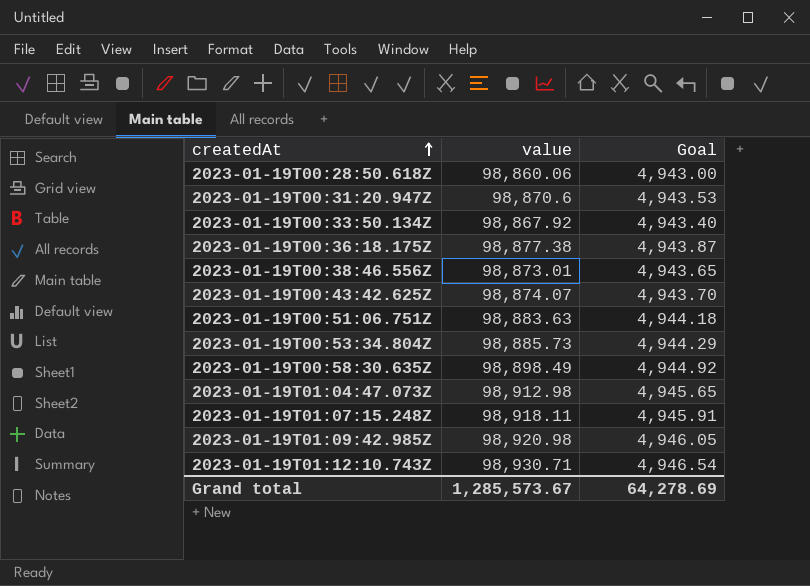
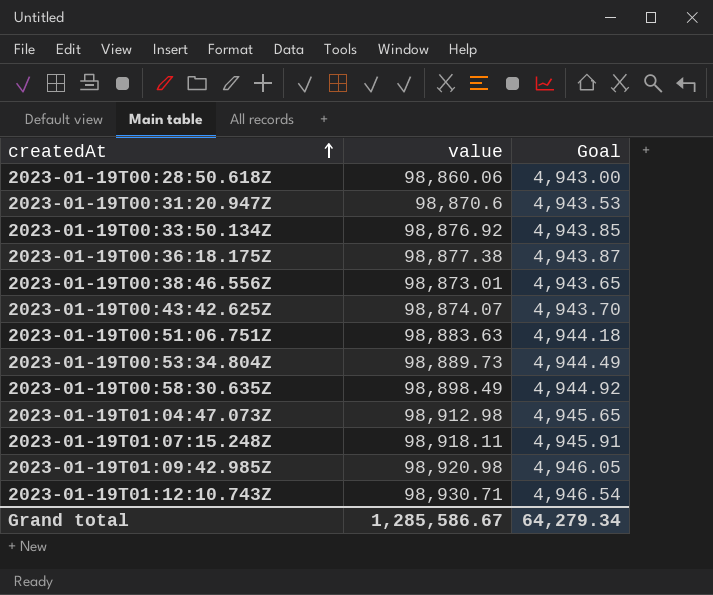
2023-01-19T00:33:50.134Z | value: 98,867.92 -> 98,876.92
2023-01-19T00:33:50.134Z | Goal: 4,943.40 -> 4,943.85
2023-01-19T00:53:34.804Z | value: 98,885.73 -> 98,889.73
2023-01-19T00:53:34.804Z | Goal: 4,944.29 -> 4,944.49
Grand total | value: 1,285,573.67 -> 1,285,586.67
Grand total | Goal: 64,278.69 -> 64,279.34

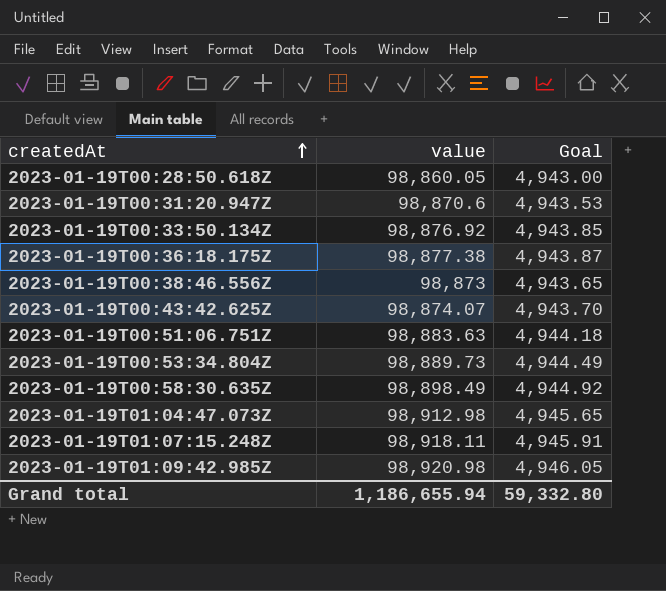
row 2023-01-19T01:12:10.743Z: 98,930.71 | 4,946.54 -> none
2023-01-19T00:28:50.618Z | value: 98,860.06 -> 98,860.05
2023-01-19T00:38:46.556Z | value: 98,873.01 -> 98,873
Grand total | value: 1,285,586.67 -> 1,186,655.94
Grand total | Goal: 64,279.34 -> 59,332.80

